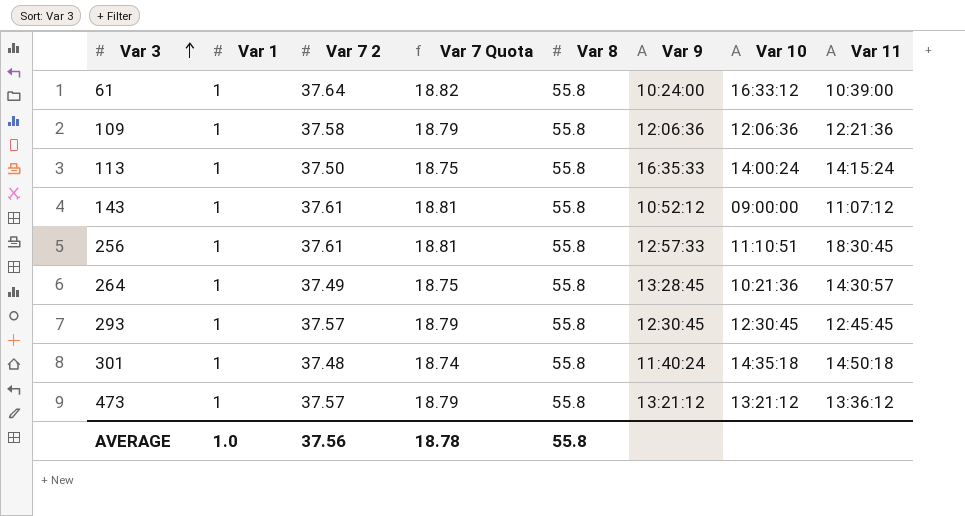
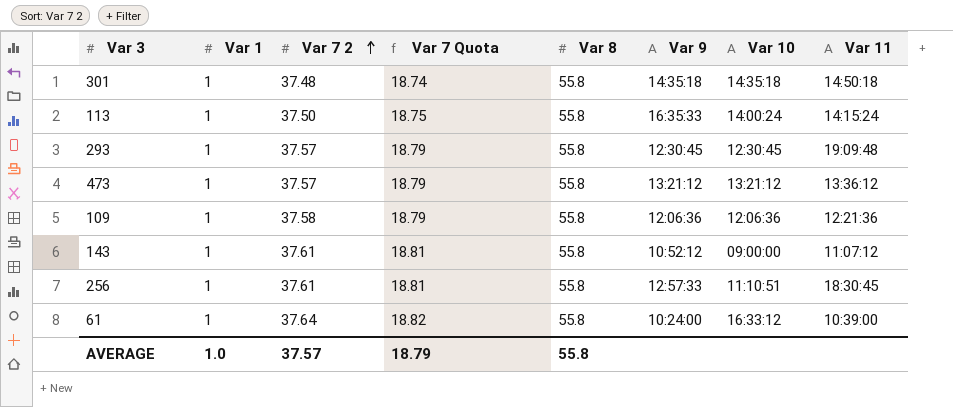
row order: Var 3 ascending -> Var 7 2 ascending
row 264: 1 | 37.49 | 18.75 | 55.8 | 13:28:45 | 10:21:36 | 14:30:57 -> none
301 | Var 9: 11:40:24 -> 14:35:18
293 | Var 11: 12:45:45 -> 19:09:48
AVERAGE | Var 7 2: 37.56 -> 37.57
AVERAGE | Var 7 Quota: 18.78 -> 18.79

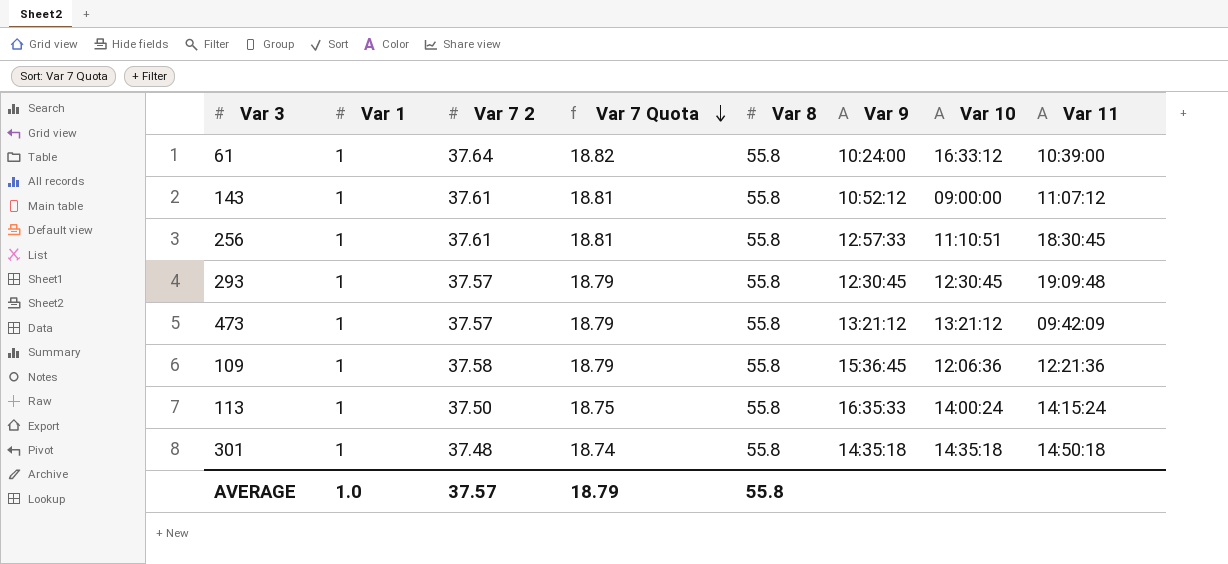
row order: Var 7 2 ascending -> Var 7 Quota descending
473 | Var 11: 13:36:12 -> 09:42:09
109 | Var 9: 12:06:36 -> 15:36:45

